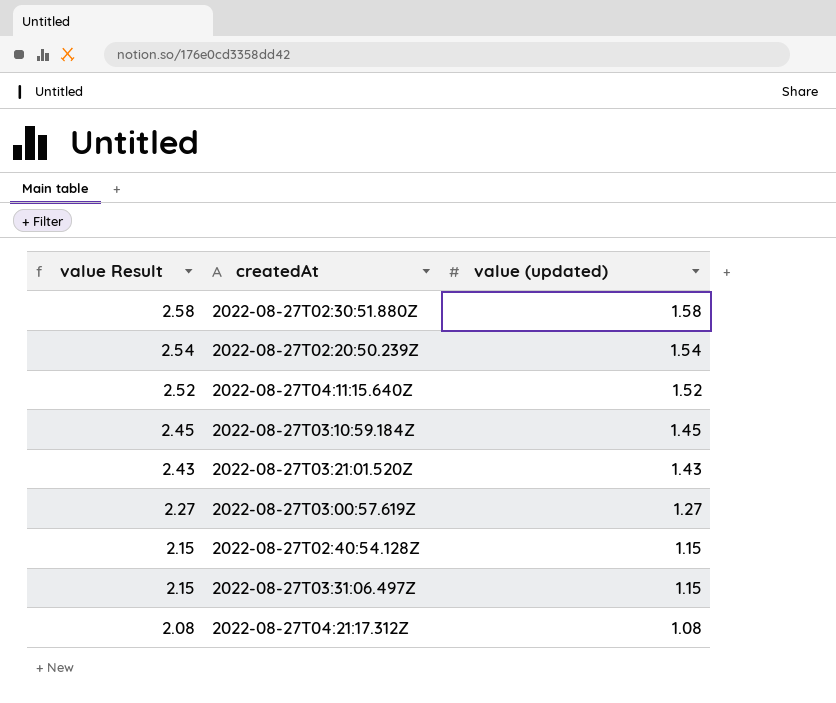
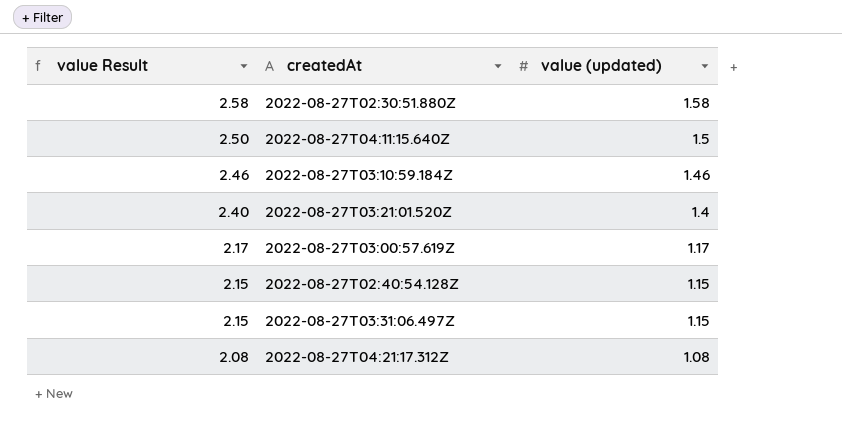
row 2022-08-27T02:20:50.239Z: 2.54 | 1.54 -> none
2022-08-27T04:11:15.640Z | value Result: 2.52 -> 2.50
2022-08-27T04:11:15.640Z | value (updated): 1.52 -> 1.5
2022-08-27T03:10:59.184Z | value Result: 2.45 -> 2.46
2022-08-27T03:10:59.184Z | value (updated): 1.45 -> 1.46
2022-08-27T03:21:01.520Z | value Result: 2.43 -> 2.40
2022-08-27T03:21:01.520Z | value (updated): 1.43 -> 1.4
2022-08-27T03:00:57.619Z | value Result: 2.27 -> 2.17
2022-08-27T03:00:57.619Z | value (updated): 1.27 -> 1.17

